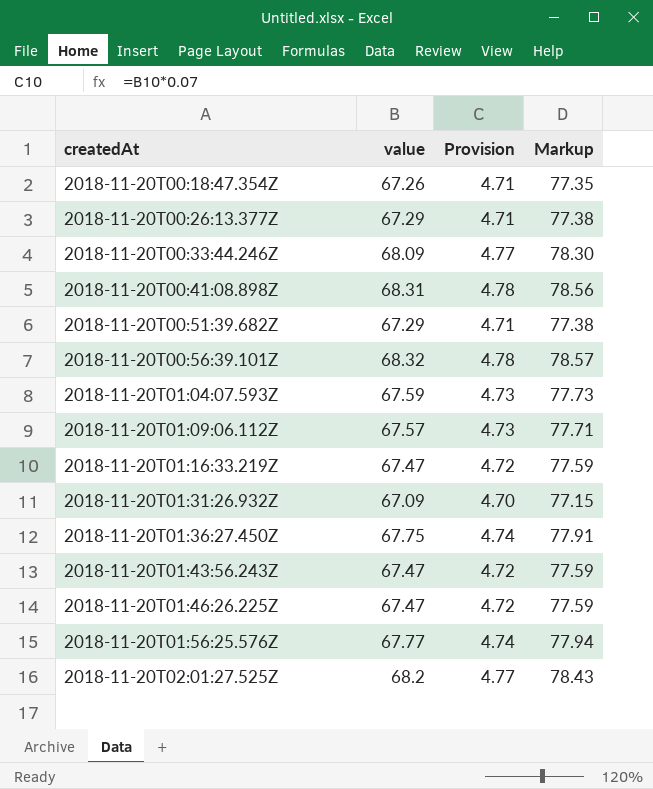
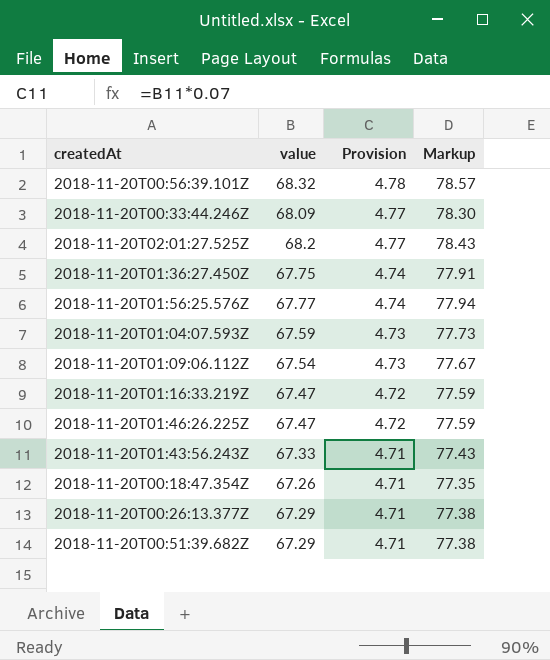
row order: createdAt ascending -> Provision descending
row 2018-11-20T00:41:08.898Z: 68.31 | 4.78 | 78.56 -> none
row 2018-11-20T01:31:26.932Z: 67.09 | 4.70 | 77.15 -> none
2018-11-20T01:09:06.112Z | value: 67.57 -> 67.54
2018-11-20T01:09:06.112Z | Markup: 77.71 -> 77.67
2018-11-20T01:43:56.243Z | value: 67.47 -> 67.33
2018-11-20T01:43:56.243Z | Provision: 4.72 -> 4.71
2018-11-20T01:43:56.243Z | Markup: 77.59 -> 77.43

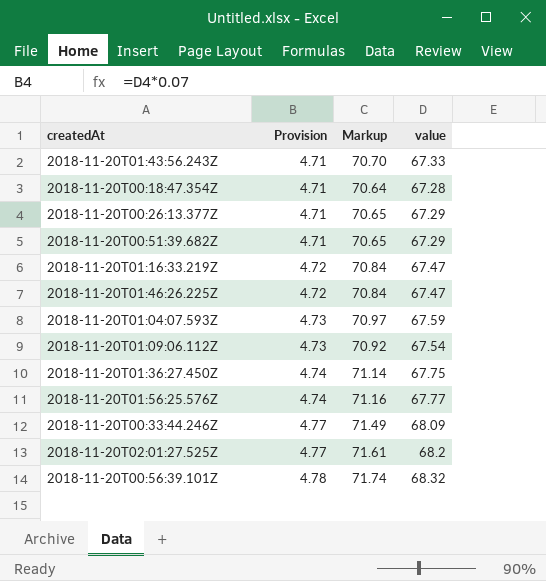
row order: Provision descending -> Provision ascending
column Markup | formula: [value] * 1.15 -> [value] * 1.05
column value | position: 2 -> 4
2018-11-20T00:18:47.354Z | value: 67.26 -> 67.28

